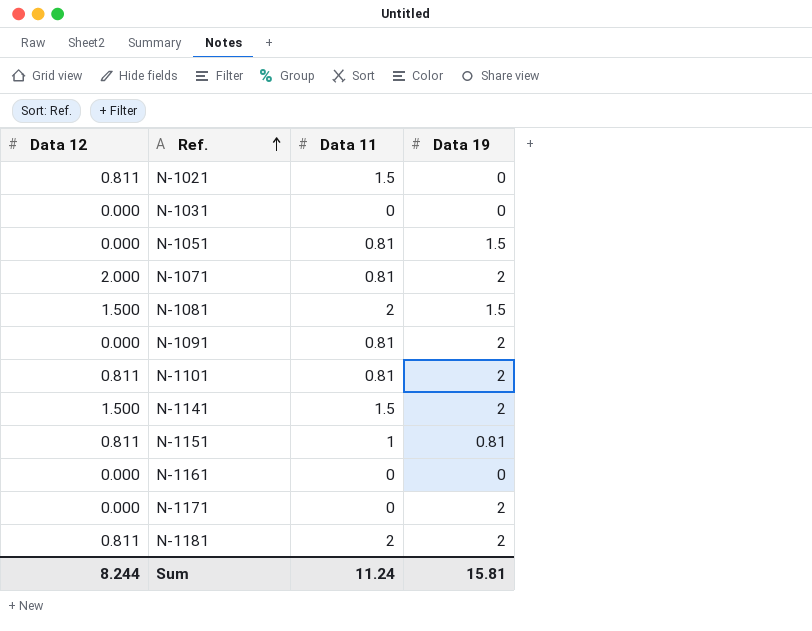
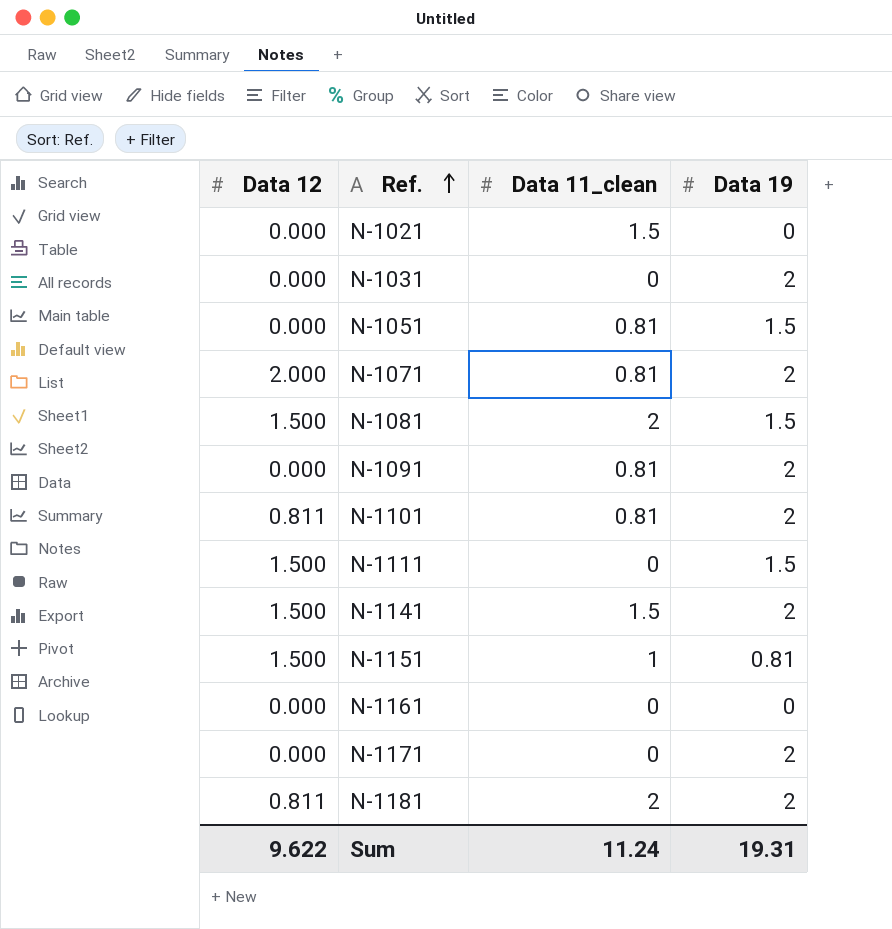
column name: Data 11 -> Data 11_clean
N-1021 | Data 12: 0.811 -> 0.000
N-1031 | Data 19: 0 -> 2
row N-1111: none -> 1.500 | 0 | 1.5
N-1151 | Data 12: 0.811 -> 1.500
Sum | Data 12: 8.244 -> 9.622
Sum | Data 19: 15.81 -> 19.31

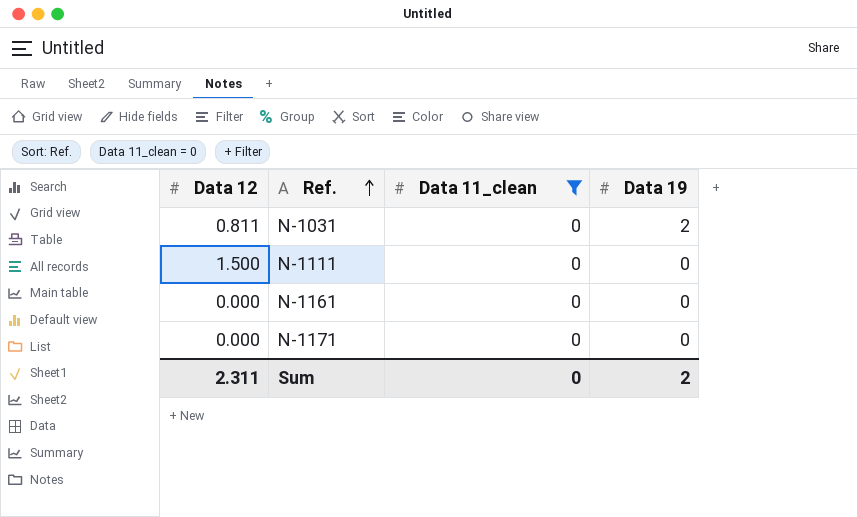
filter: none -> Data 11_clean = 0
N-1031 | Data 12: 0.000 -> 0.811
N-1111 | Data 19: 1.5 -> 0
N-1171 | Data 19: 2 -> 0
Sum | Data 12: 9.622 -> 2.311
Sum | Data 11_clean: 11.24 -> 0
Sum | Data 19: 19.31 -> 2

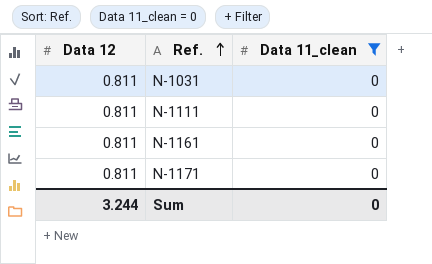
column Data 19 | position: 4 -> none
N-1111 | Data 12: 1.500 -> 0.811
N-1161 | Data 12: 0.000 -> 0.811
N-1171 | Data 12: 0.000 -> 0.811
Sum | Data 12: 2.311 -> 3.244

